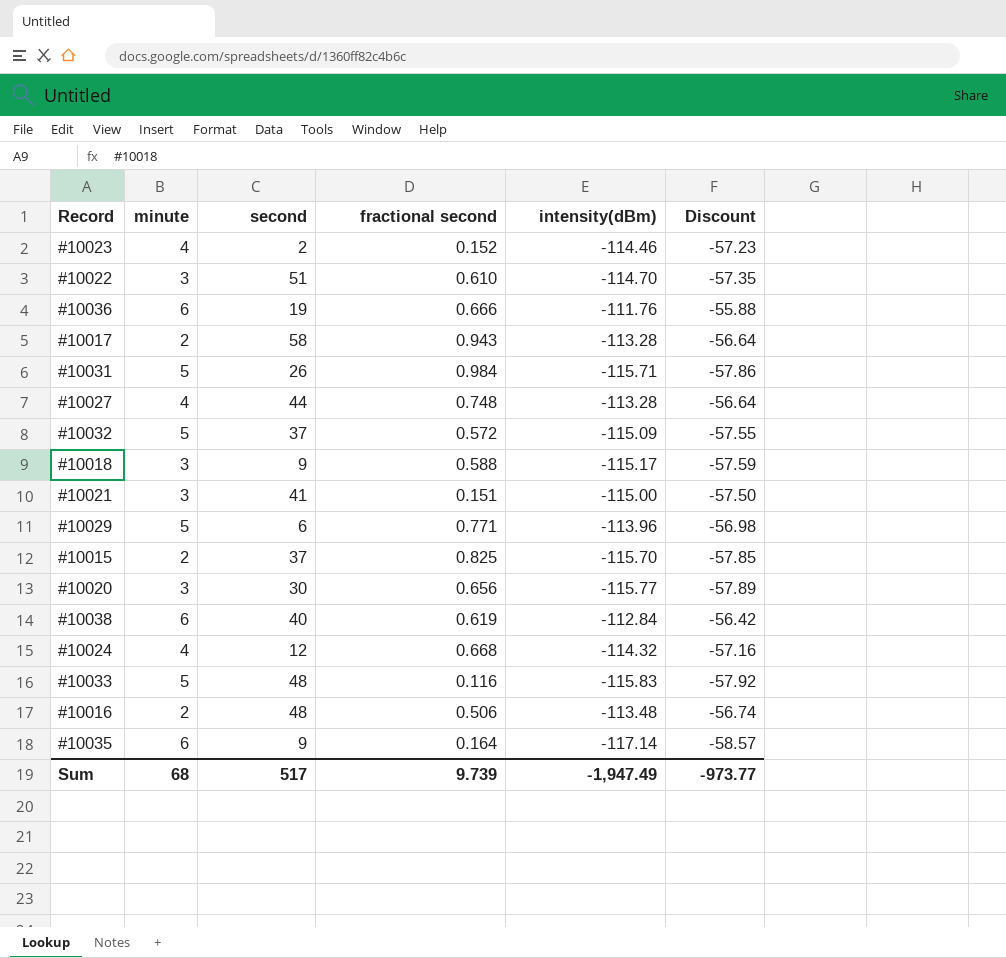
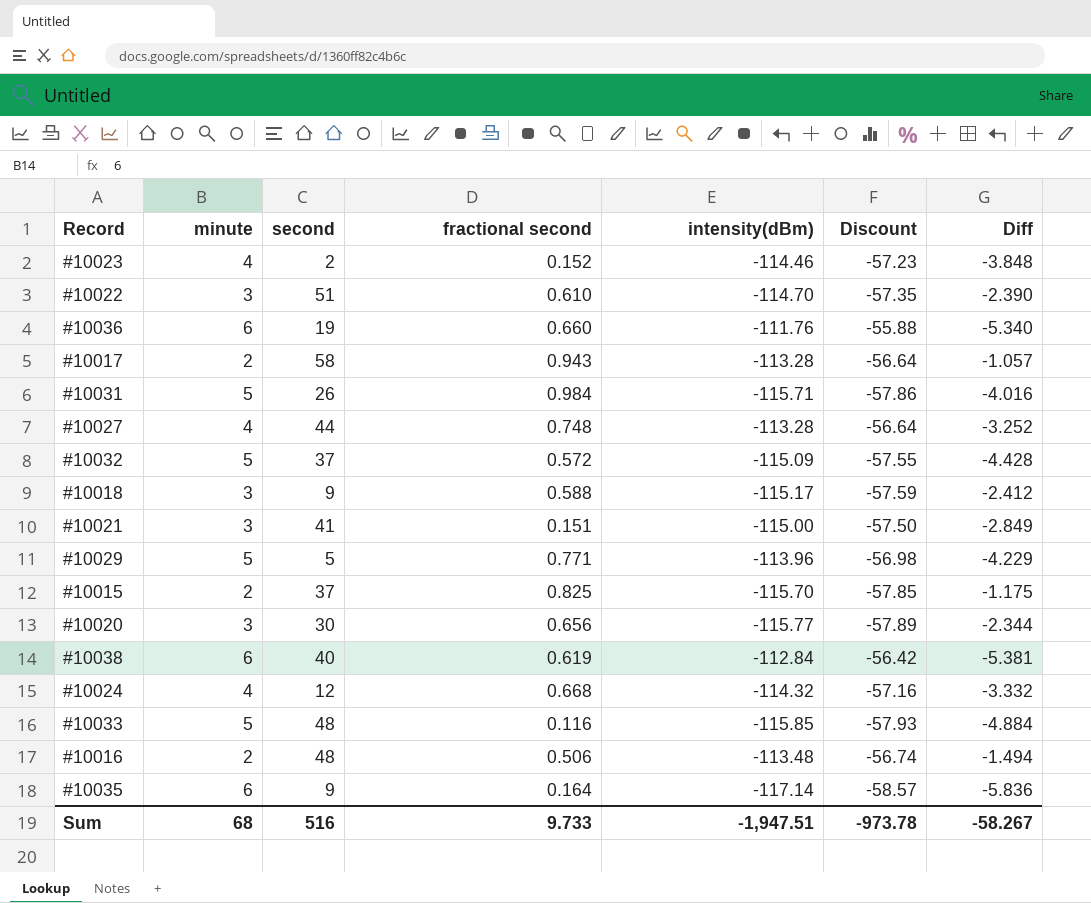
column Diff | formula: none -> [fractional second] - [minute]
#10036 | fractional second: 0.666 -> 0.660
#10029 | second: 6 -> 5
#10033 | intensity(dBm): -115.83 -> -115.85
#10033 | Discount: -57.92 -> -57.93
Sum | second: 517 -> 516
Sum | fractional second: 9.739 -> 9.733
Sum | intensity(dBm): -1,947.49 -> -1,947.51
Sum | Discount: -973.77 -> -973.78

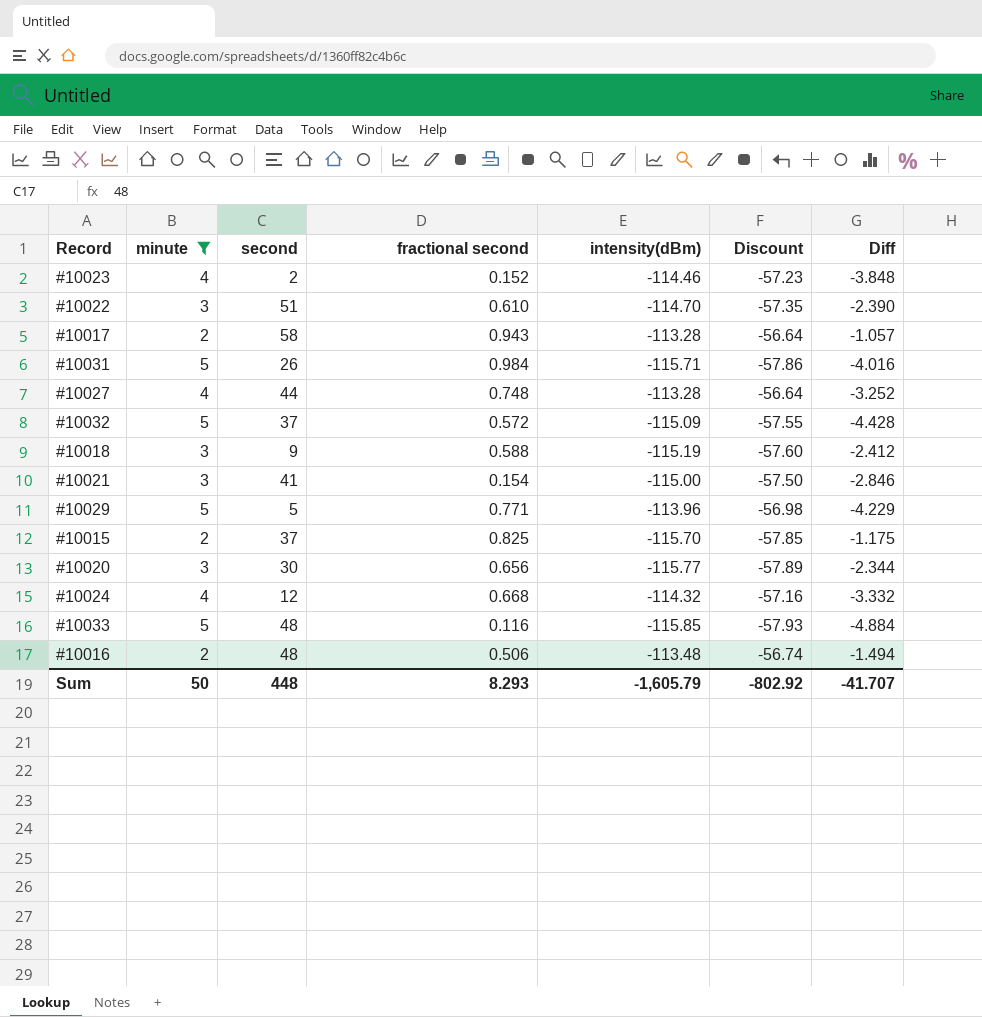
filter: none -> minute != 6
#10018 | intensity(dBm): -115.17 -> -115.19
#10018 | Discount: -57.59 -> -57.60
#10021 | fractional second: 0.151 -> 0.154
#10021 | Diff: -2.849 -> -2.846
Sum | minute: 68 -> 50
Sum | second: 516 -> 448
Sum | fractional second: 9.733 -> 8.293
Sum | intensity(dBm): -1,947.51 -> -1,605.79
Sum | Discount: -973.78 -> -802.92
Sum | Diff: -58.267 -> -41.707

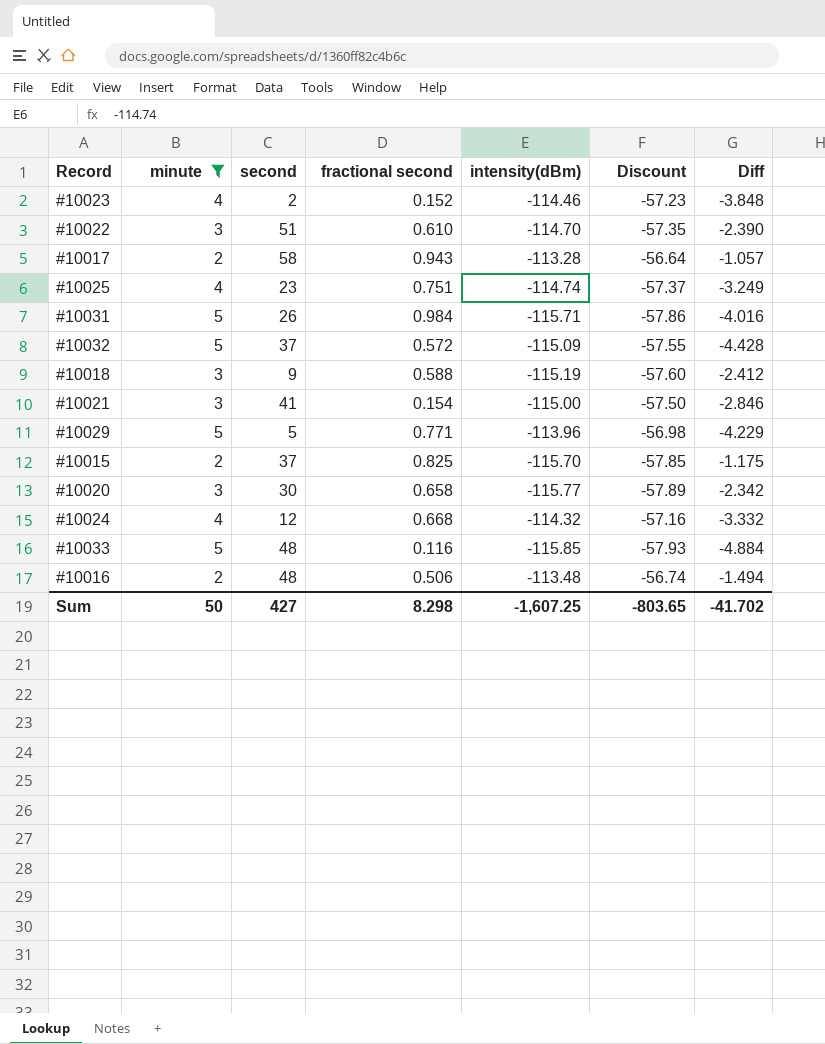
row #10027: 4 | 44 | 0.748 | -113.28 | -56.64 | -3.252 -> none
row #10025: none -> 4 | 23 | 0.751 | -114.74 | -57.37 | -3.249
#10020 | fractional second: 0.656 -> 0.658
#10020 | Diff: -2.344 -> -2.342
Sum | second: 448 -> 427
Sum | fractional second: 8.293 -> 8.298
Sum | intensity(dBm): -1,605.79 -> -1,607.25
Sum | Discount: -802.92 -> -803.65
Sum | Diff: -41.707 -> -41.702

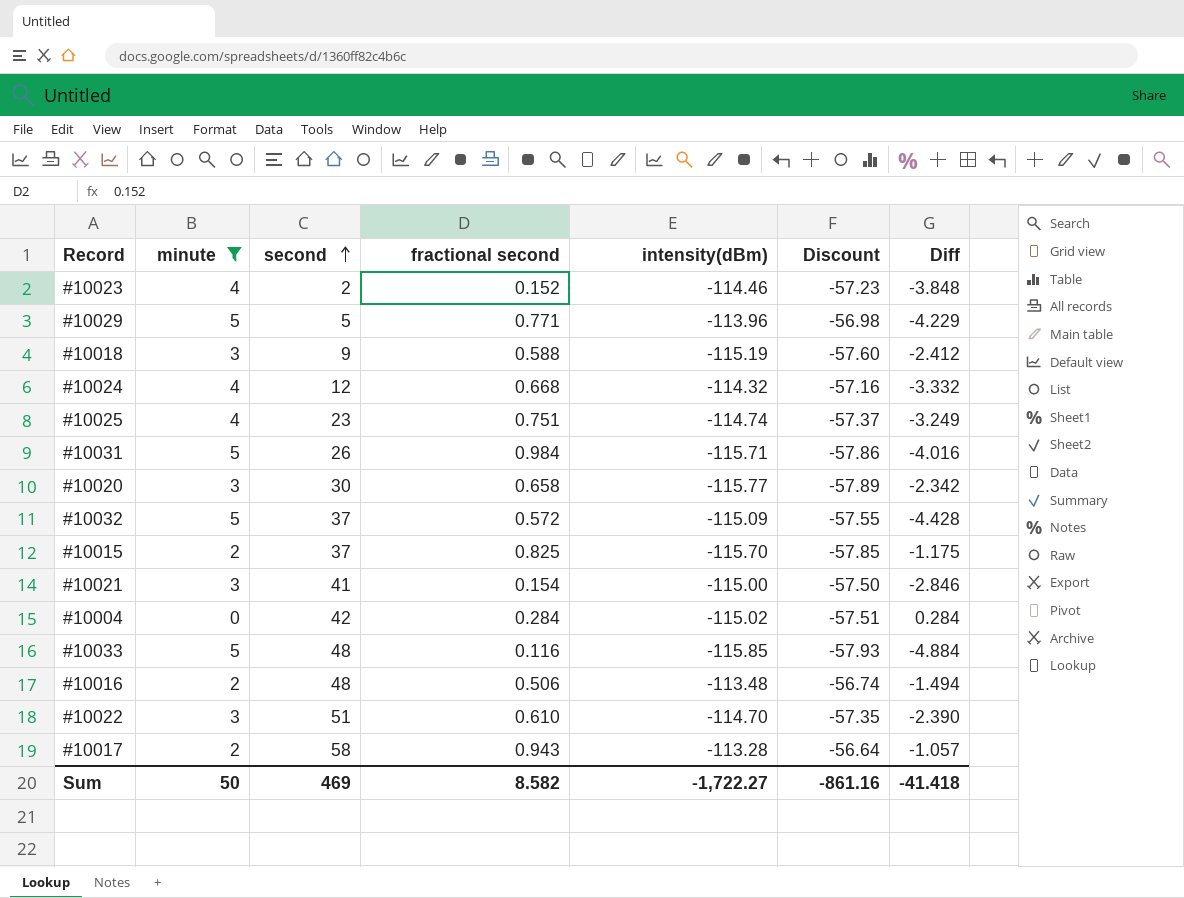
row order: none -> second ascending
row #10004: none -> 0 | 42 | 0.284 | -115.02 | -57.51 | 0.284
Sum | second: 427 -> 469
Sum | fractional second: 8.298 -> 8.582
Sum | intensity(dBm): -1,607.25 -> -1,722.27
Sum | Discount: -803.65 -> -861.16
Sum | Diff: -41.702 -> -41.418

